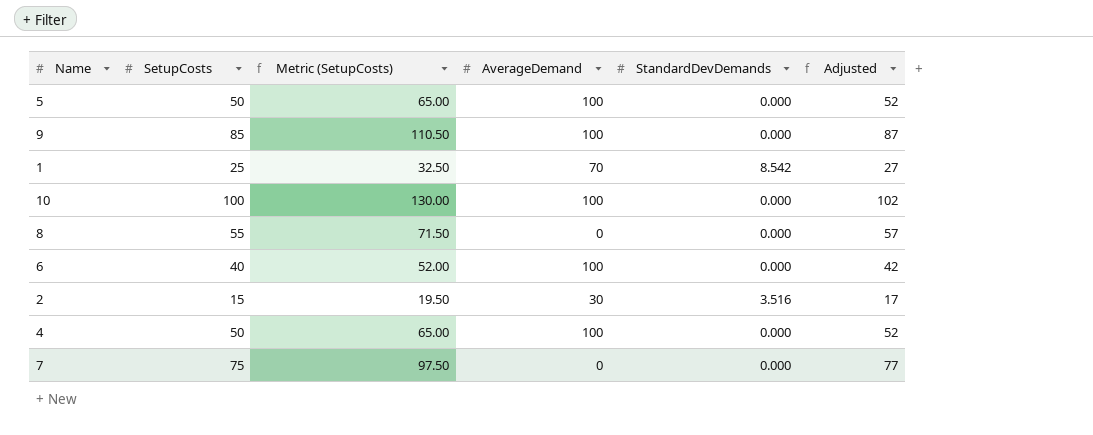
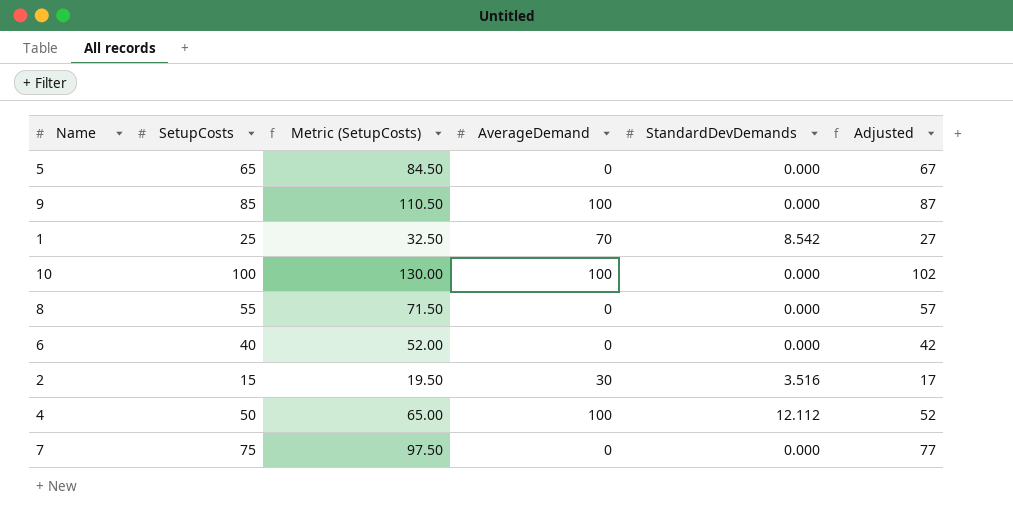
5 | SetupCosts: 50 -> 65
5 | Metric (SetupCosts): 65.00 -> 84.50
5 | AverageDemand: 100 -> 0
5 | Adjusted: 52 -> 67
6 | AverageDemand: 100 -> 0
4 | StandardDevDemands: 0.000 -> 12.112

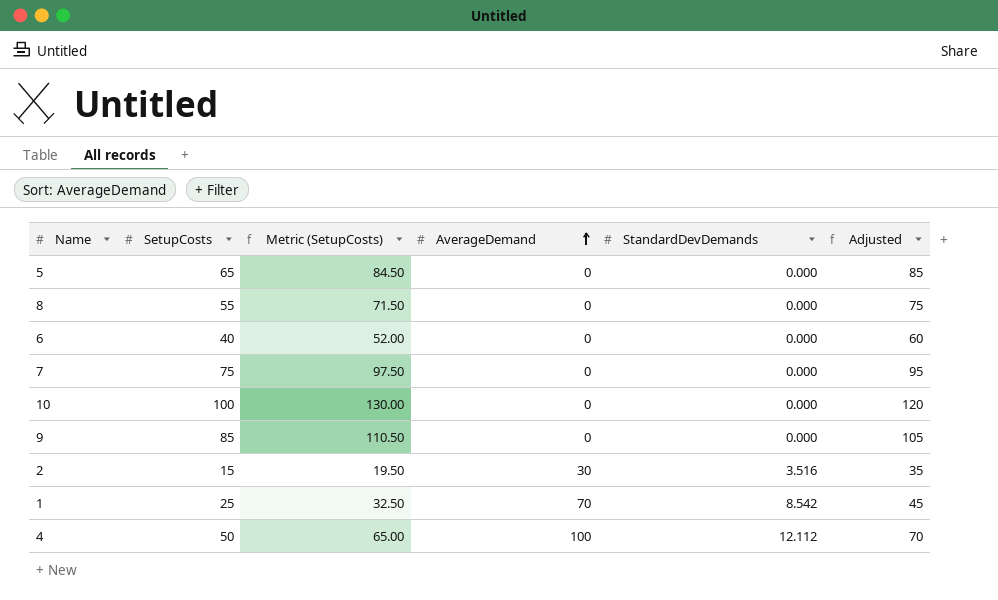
row order: none -> AverageDemand ascending
column Adjusted | formula: [SetupCosts] + 2 -> [SetupCosts] + 20
10 | AverageDemand: 100 -> 0
9 | AverageDemand: 100 -> 0

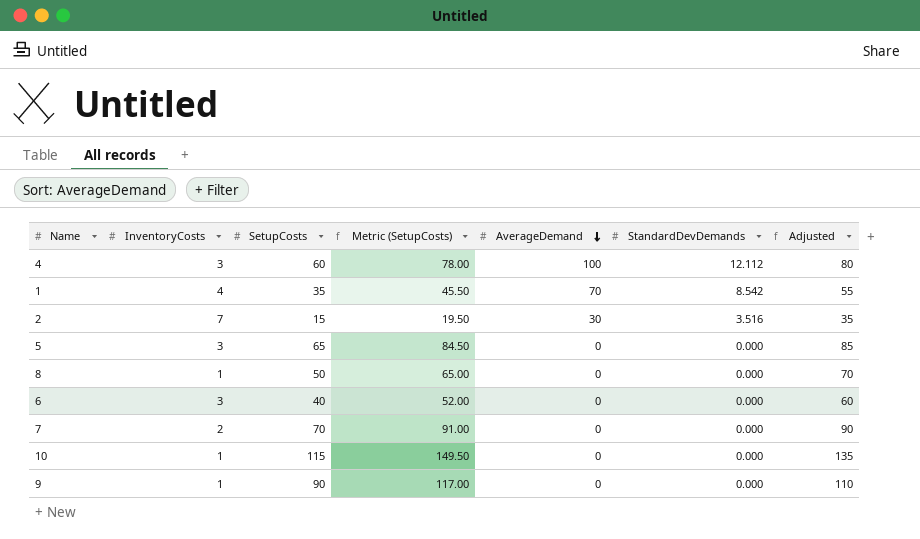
row order: AverageDemand ascending -> AverageDemand descending
column InventoryCosts | position: none -> 2
4 | SetupCosts: 50 -> 60
4 | Metric (SetupCosts): 65.00 -> 78.00
4 | Adjusted: 70 -> 80
1 | SetupCosts: 25 -> 35
1 | Metric (SetupCosts): 32.50 -> 45.50
1 | Adjusted: 45 -> 55
8 | SetupCosts: 55 -> 50
8 | Metric (SetupCosts): 71.50 -> 65.00
8 | Adjusted: 75 -> 70
7 | SetupCosts: 75 -> 70
7 | Metric (SetupCosts): 97.50 -> 91.00
7 | Adjusted: 95 -> 90
10 | SetupCosts: 100 -> 115
10 | Metric (SetupCosts): 130.00 -> 149.50
10 | Adjusted: 120 -> 135
9 | SetupCosts: 85 -> 90
9 | Metric (SetupCosts): 110.50 -> 117.00
9 | Adjusted: 105 -> 110

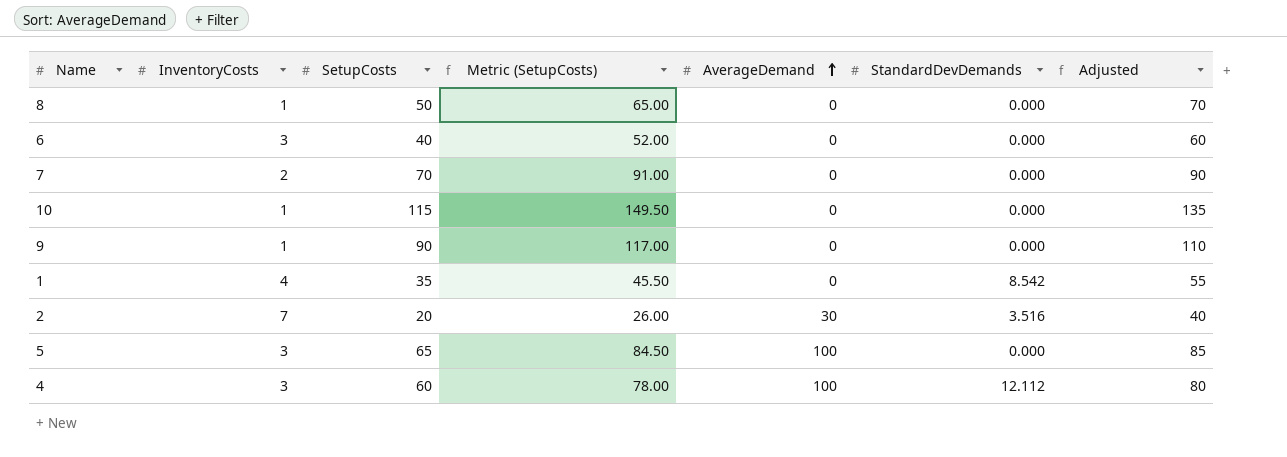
row order: AverageDemand descending -> AverageDemand ascending
1 | AverageDemand: 70 -> 0
2 | SetupCosts: 15 -> 20
2 | Metric (SetupCosts): 19.50 -> 26.00
2 | Adjusted: 35 -> 40
5 | AverageDemand: 0 -> 100

